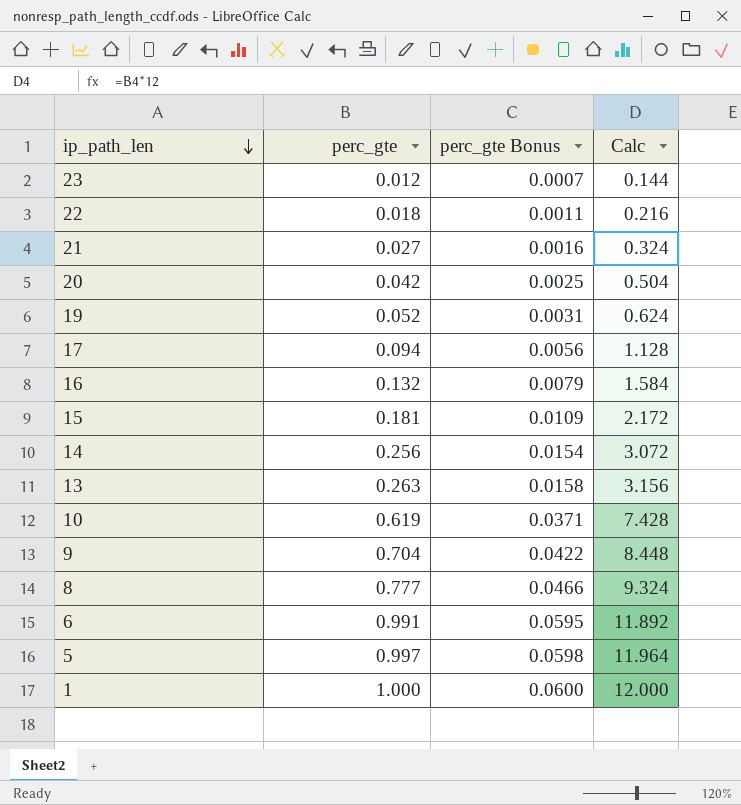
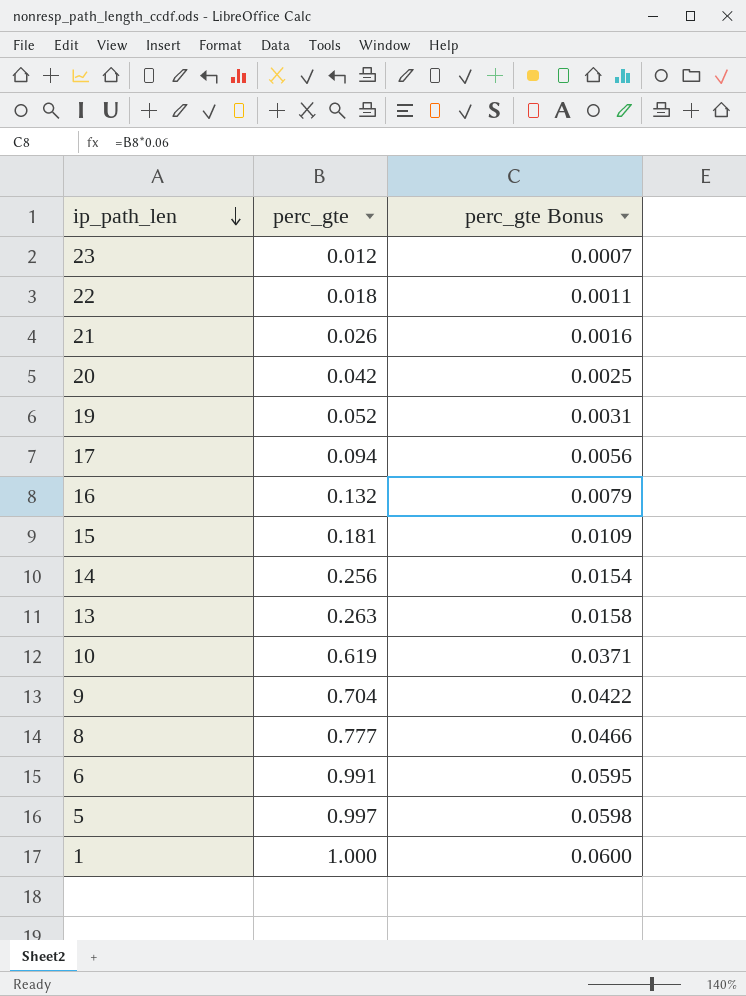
column Calc | formula: [perc_gte] * 12 -> none
21 | perc_gte: 0.027 -> 0.026

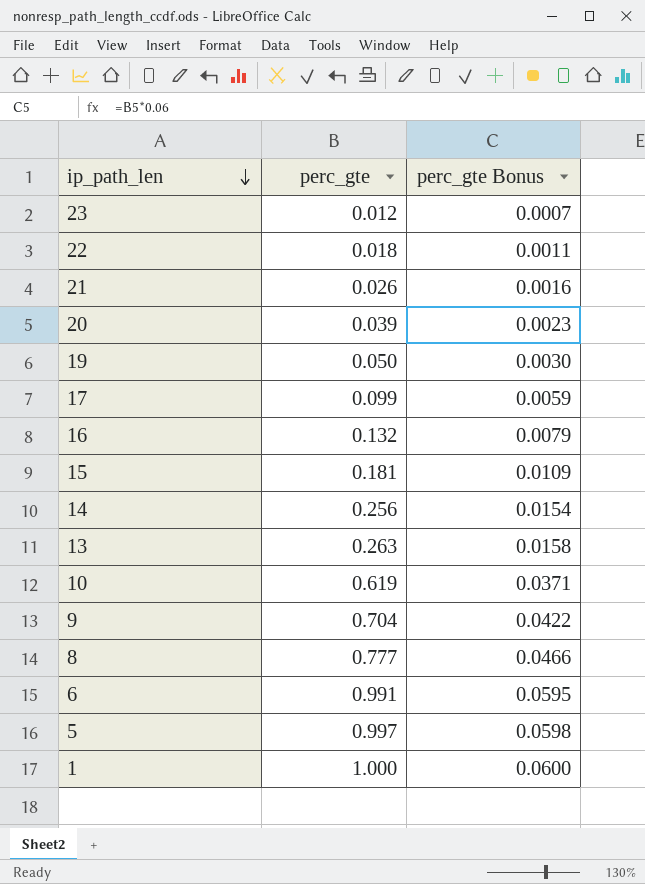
20 | perc_gte: 0.042 -> 0.039
20 | perc_gte Bonus: 0.0025 -> 0.0023
19 | perc_gte: 0.052 -> 0.050
19 | perc_gte Bonus: 0.0031 -> 0.0030
17 | perc_gte: 0.094 -> 0.099
17 | perc_gte Bonus: 0.0056 -> 0.0059

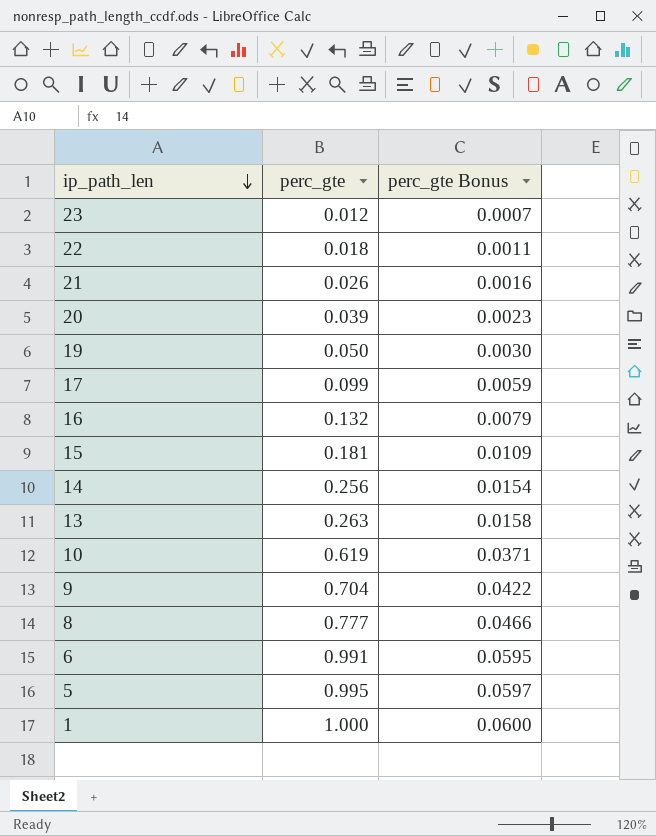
5 | perc_gte: 0.997 -> 0.995
5 | perc_gte Bonus: 0.0598 -> 0.0597

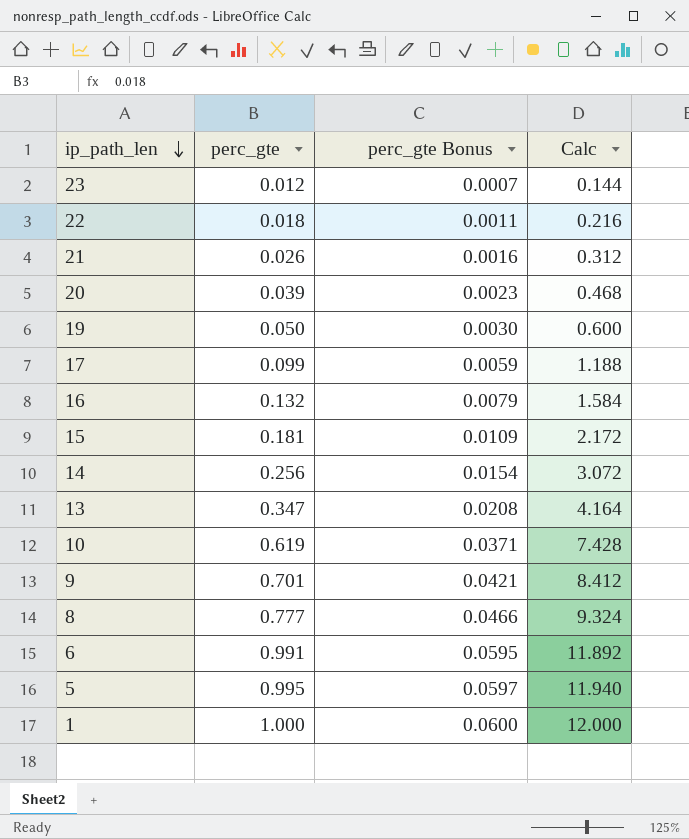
column Calc | formula: none -> [perc_gte] * 12
13 | perc_gte: 0.263 -> 0.347
13 | perc_gte Bonus: 0.0158 -> 0.0208
9 | perc_gte: 0.704 -> 0.701
9 | perc_gte Bonus: 0.0422 -> 0.0421

